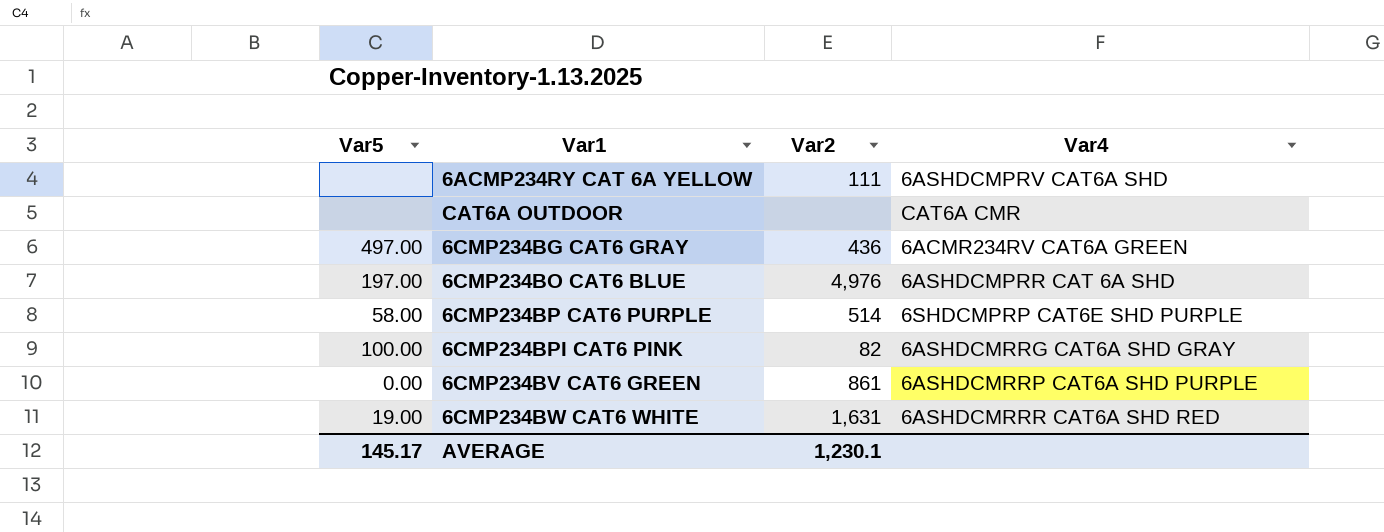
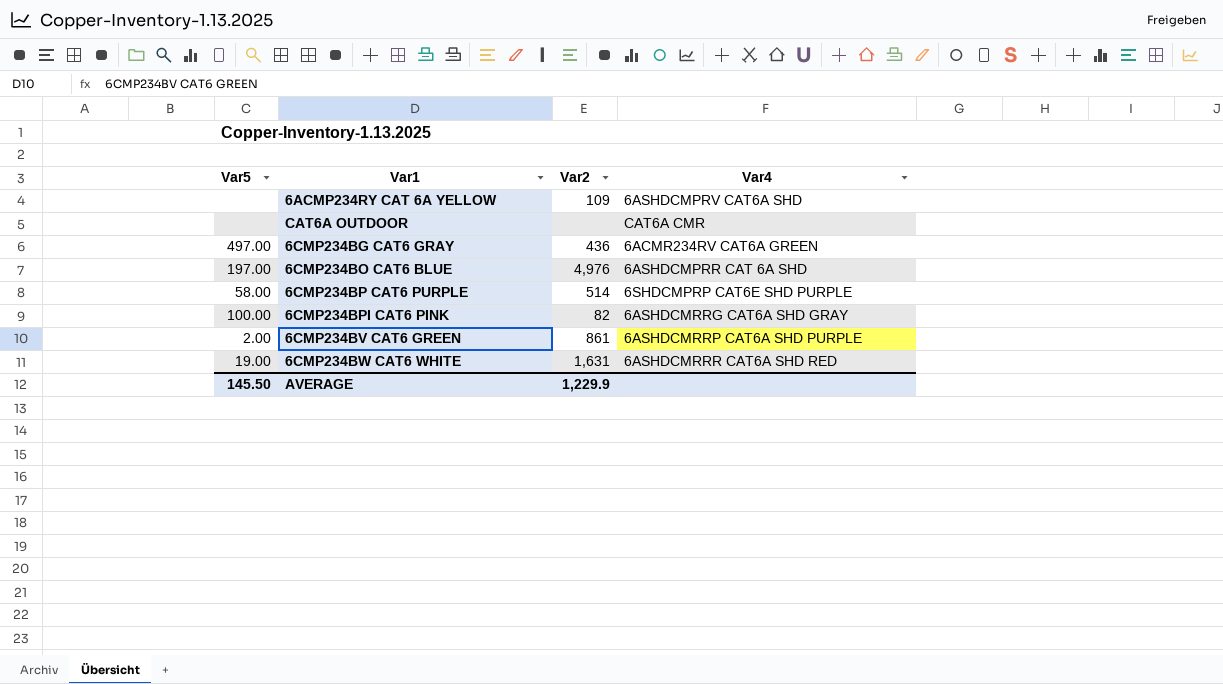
6ACMP234RY CAT 6A YELLOW | Var2: 111 -> 109
6CMP234BV CAT6 GREEN | Var5: 0.00 -> 2.00
AVERAGE | Var5: 145.17 -> 145.50
AVERAGE | Var2: 1,230.1 -> 1,229.9

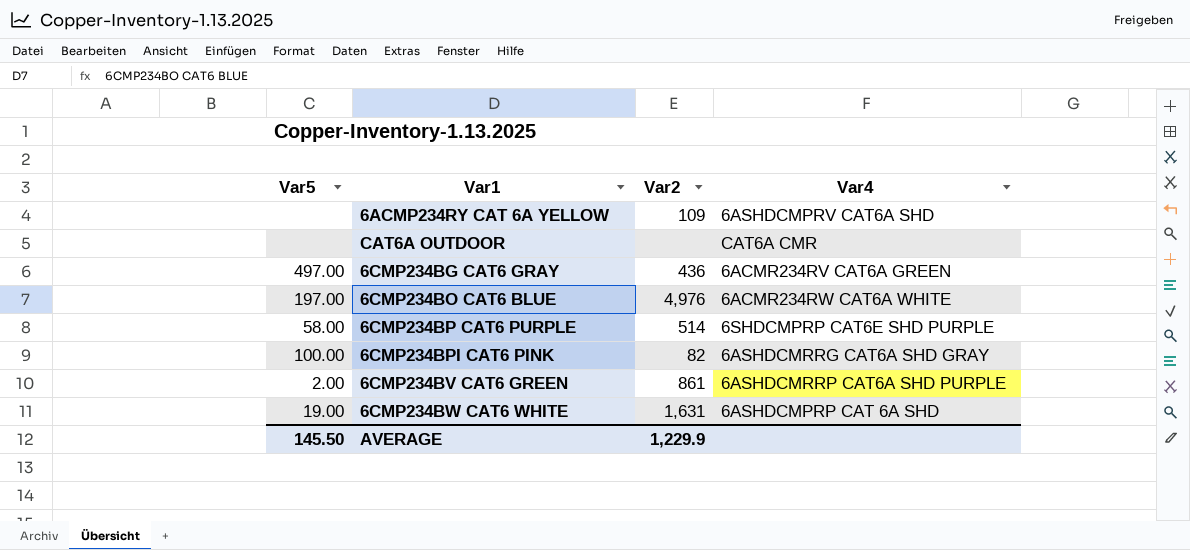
6CMP234BO CAT6 BLUE | Var4: 6ASHDCMPRR CAT 6A SHD -> 6ACMR234RW CAT6A WHITE
6CMP234BW CAT6 WHITE | Var4: 6ASHDCMRRR CAT6A SHD RED -> 6ASHDCMPRP CAT 6A SHD

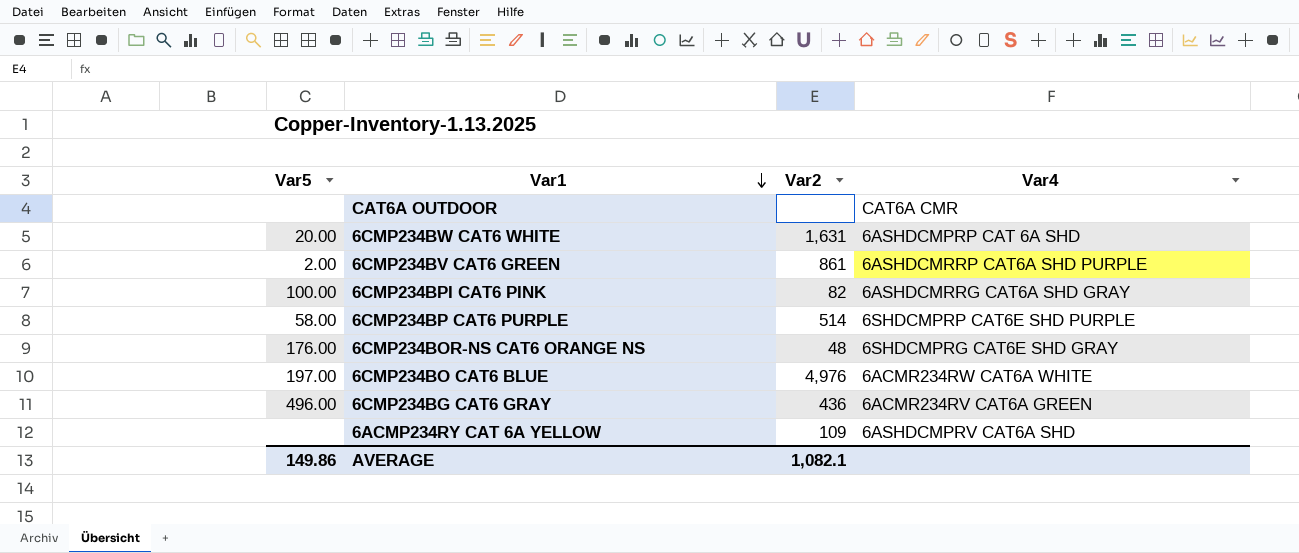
row order: none -> Var1 descending
6CMP234BW CAT6 WHITE | Var5: 19.00 -> 20.00
row 6CMP234BOR-NS CAT6 ORANGE NS: none -> 176.00 | 48 | 6SHDCMPRG CAT6E SHD GRAY
6CMP234BG CAT6 GRAY | Var5: 497.00 -> 496.00
AVERAGE | Var5: 145.50 -> 149.86
AVERAGE | Var2: 1,229.9 -> 1,082.1

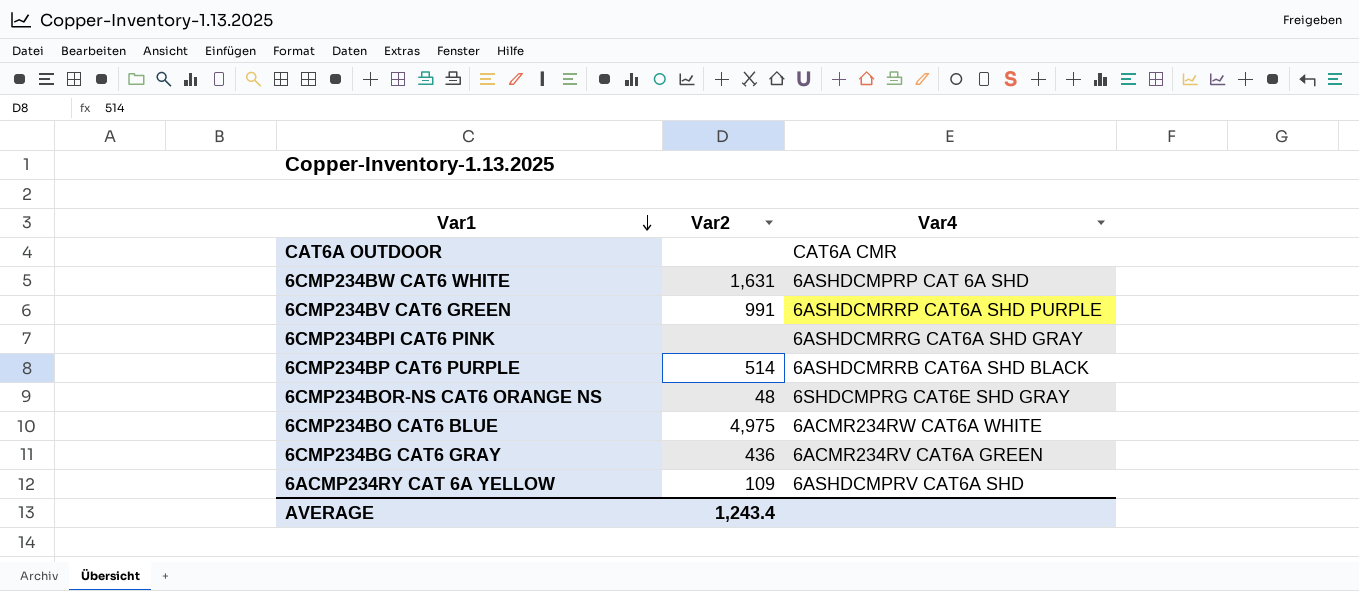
column Var5 | position: 1 -> none
6CMP234BV CAT6 GREEN | Var2: 861 -> 991
6CMP234BPI CAT6 PINK | Var2: 82 -> none
6CMP234BP CAT6 PURPLE | Var4: 6SHDCMPRP CAT6E SHD PURPLE -> 6ASHDCMRRB CAT6A SHD BLACK
6CMP234BO CAT6 BLUE | Var2: 4,976 -> 4,975
AVERAGE | Var2: 1,082.1 -> 1,243.4

